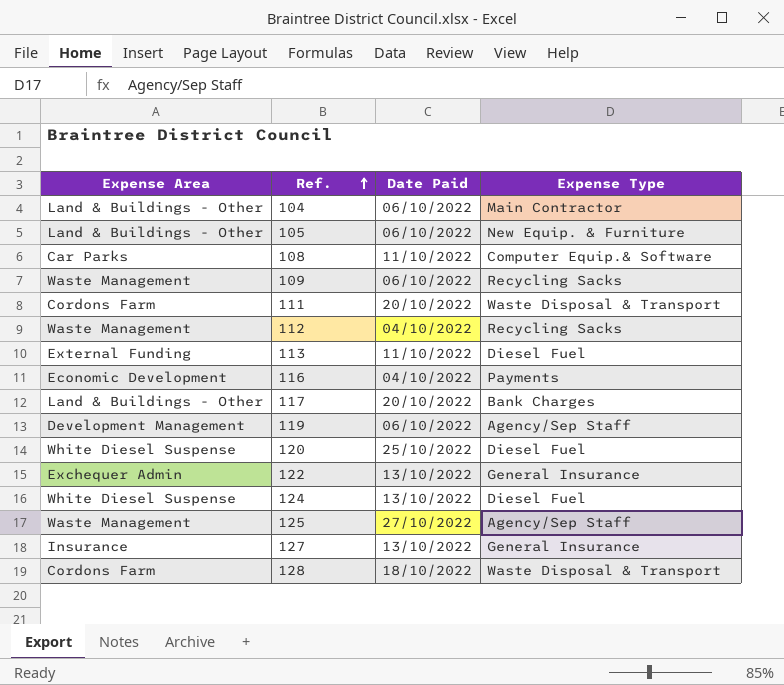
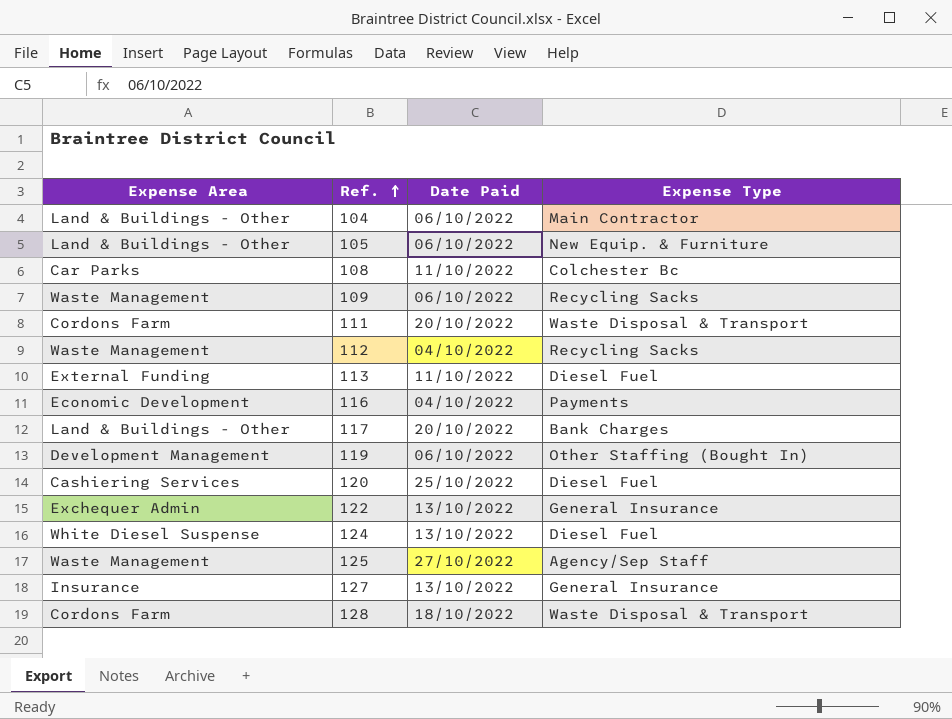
108 | Expense Type: Computer Equip.& Software -> Colchester Bc
119 | Expense Type: Agency/Sep Staff -> Other Staffing (Bought In)
120 | Expense Area: White Diesel Suspense -> Cashiering Services

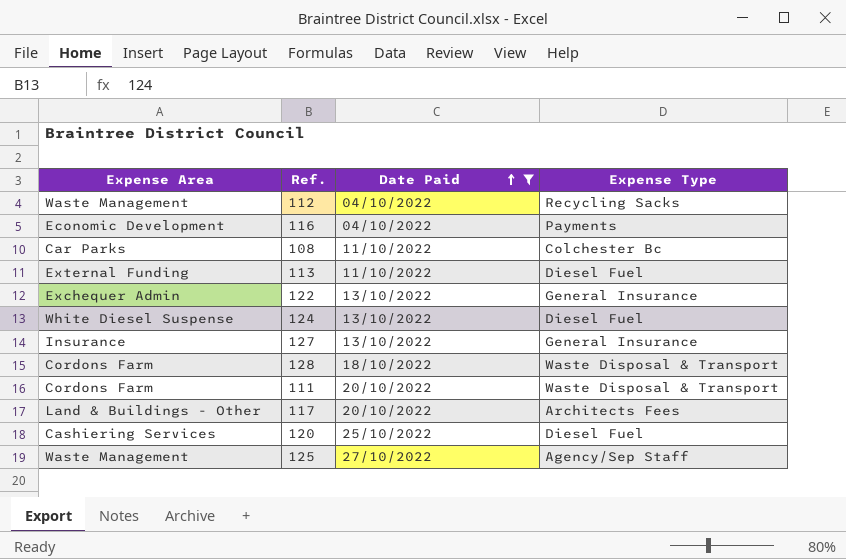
filter: none -> Date Paid != 06/10/2022
row order: Ref. ascending -> Date Paid ascending
117 | Expense Type: Bank Charges -> Architects Fees

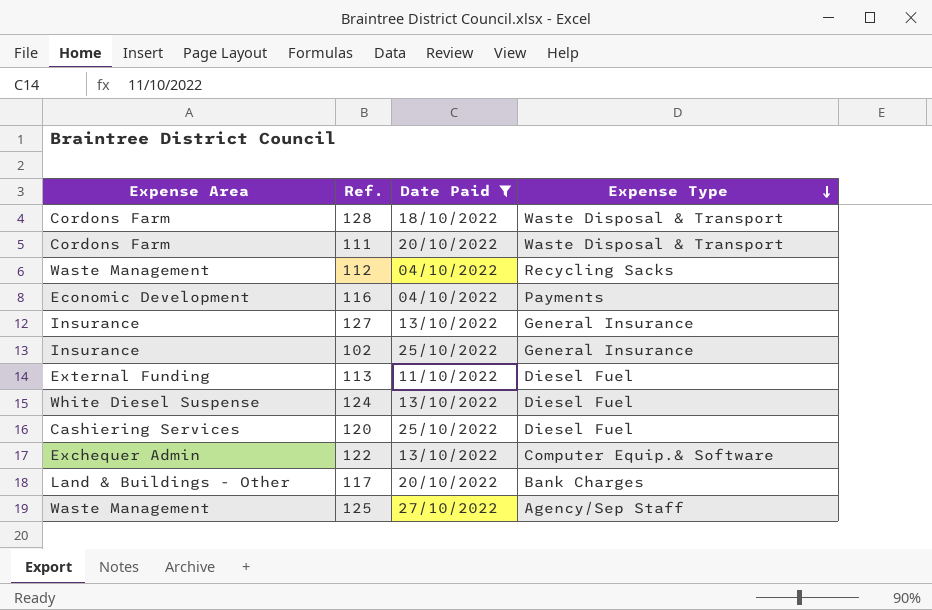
row order: Date Paid ascending -> Expense Type descending
row 108: Car Parks | 11/10/2022 | Colchester Bc -> none
row 102: none -> Insurance | 25/10/2022 | General Insurance
122 | Expense Type: General Insurance -> Computer Equip.& Software
117 | Expense Type: Architects Fees -> Bank Charges

